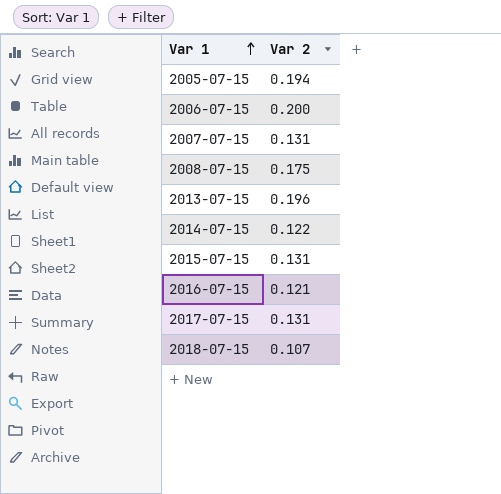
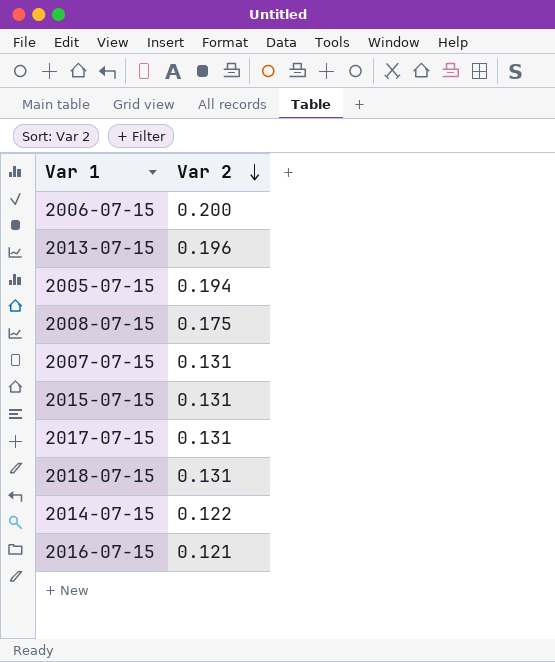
row order: Var 1 ascending -> Var 2 descending
2018-07-15 | Var 2: 0.107 -> 0.131

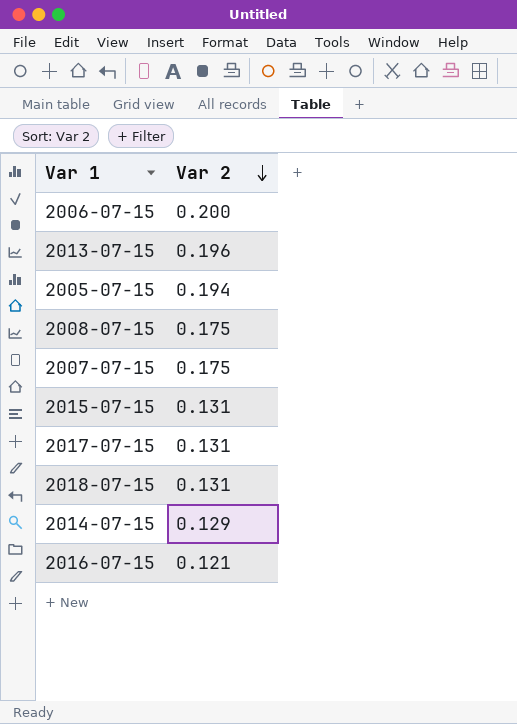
2007-07-15 | Var 2: 0.131 -> 0.175
2014-07-15 | Var 2: 0.122 -> 0.129

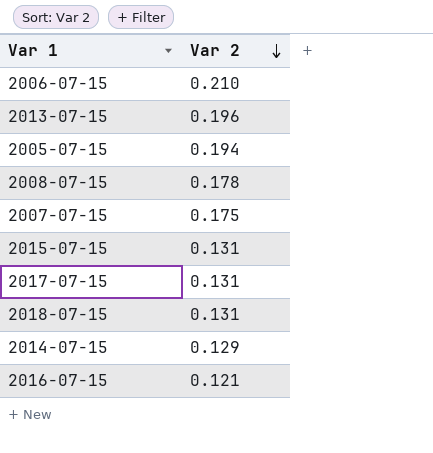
2006-07-15 | Var 2: 0.200 -> 0.210
2008-07-15 | Var 2: 0.175 -> 0.178

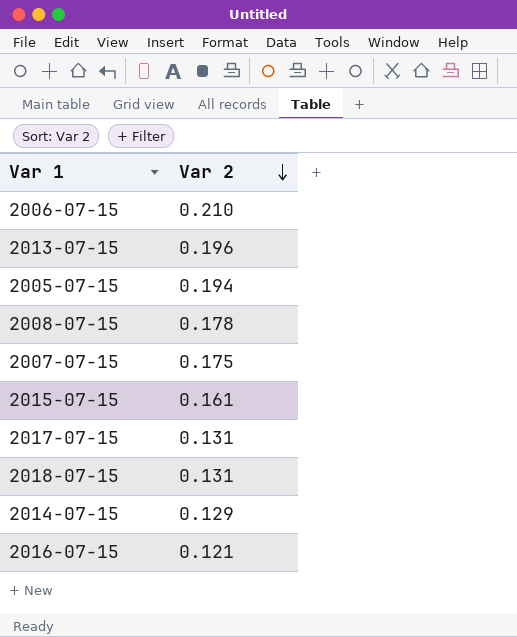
2015-07-15 | Var 2: 0.131 -> 0.161

